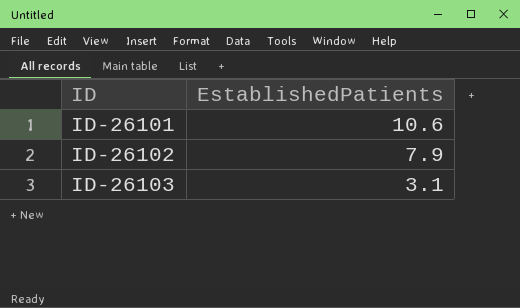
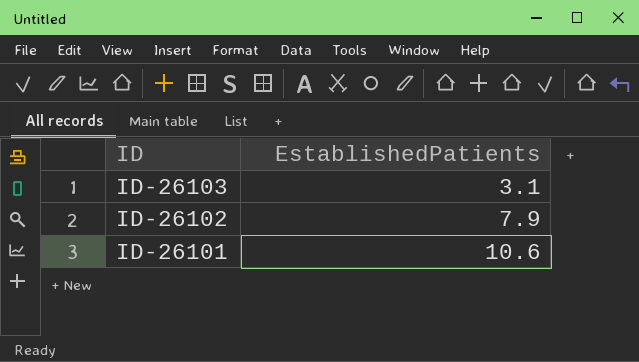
row order: ID ascending -> ID descending

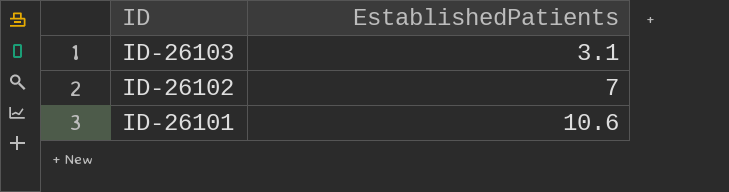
ID-26102 | EstablishedPatients: 7.9 -> 7

